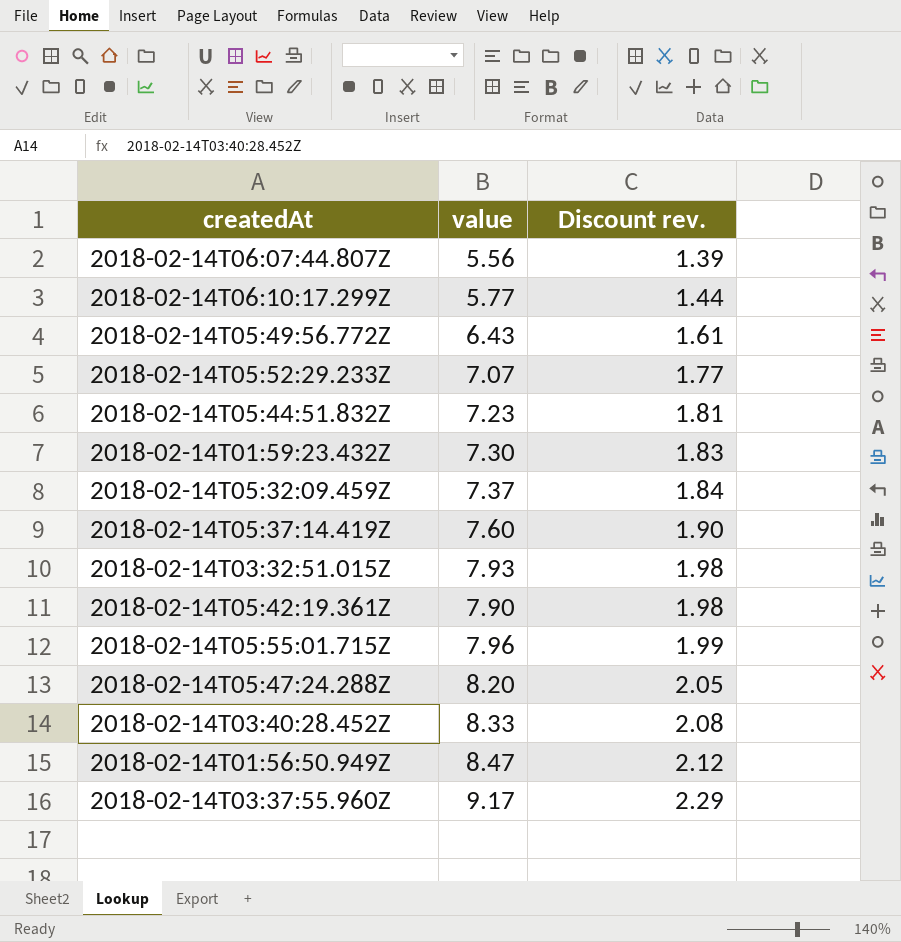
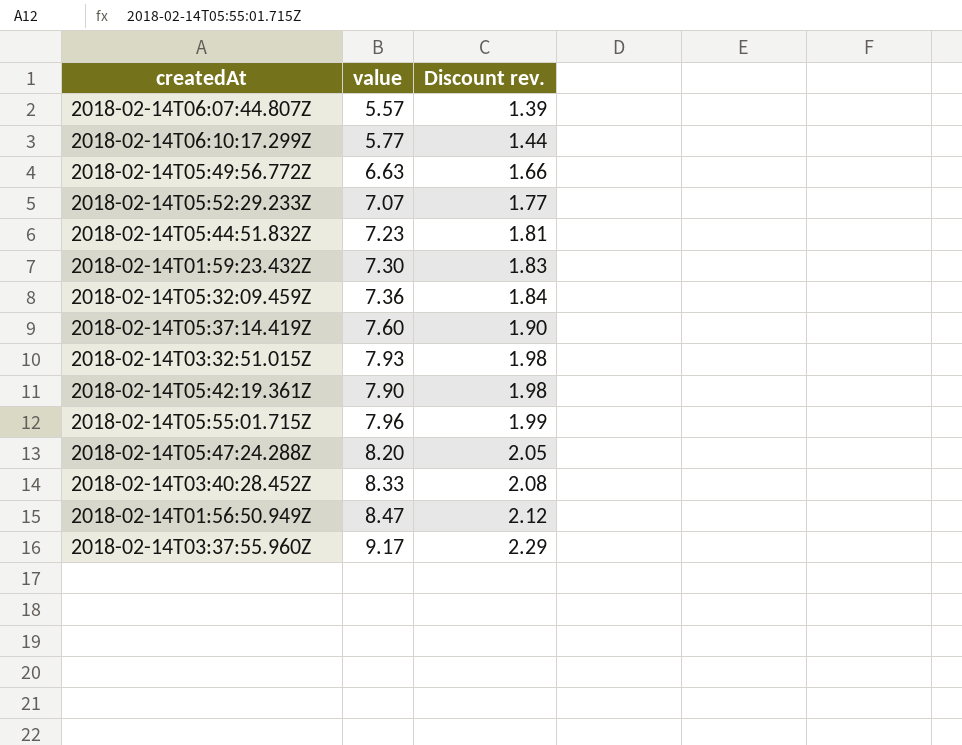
2018-02-14T06:07:44.807Z | value: 5.56 -> 5.57
2018-02-14T05:49:56.772Z | value: 6.43 -> 6.63
2018-02-14T05:49:56.772Z | Discount rev.: 1.61 -> 1.66
2018-02-14T05:32:09.459Z | value: 7.37 -> 7.36

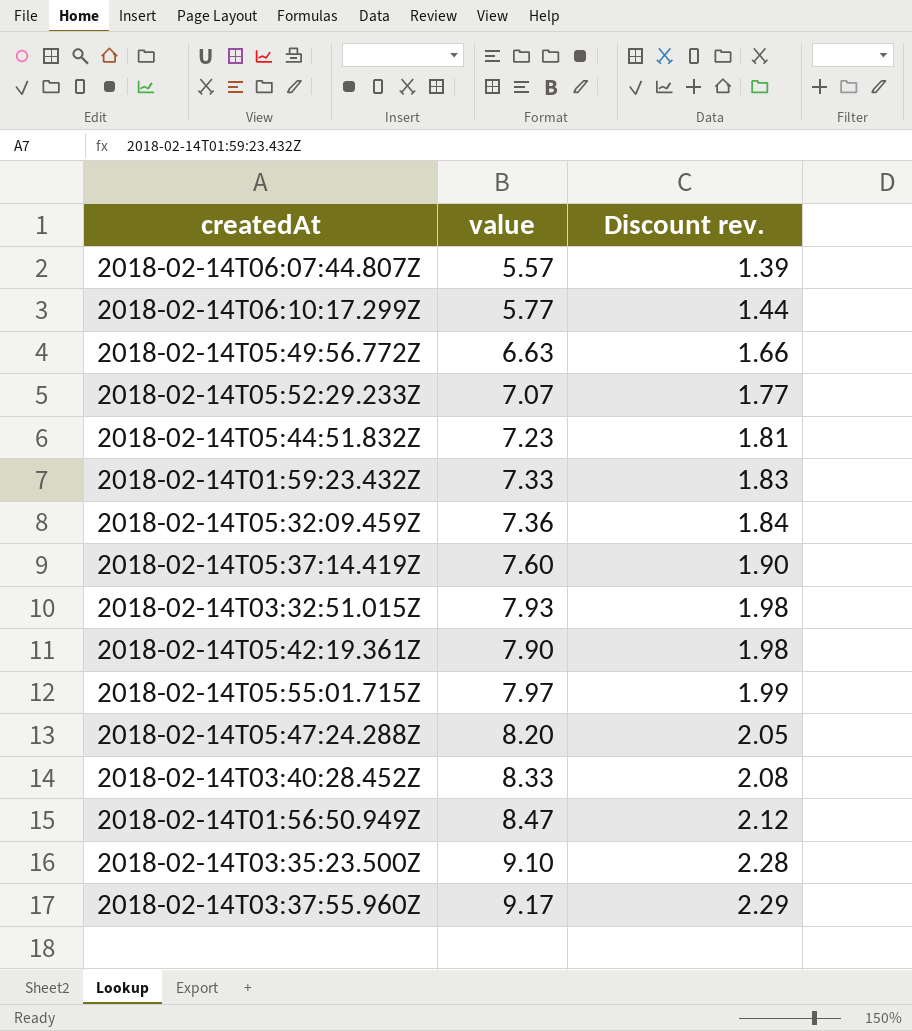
2018-02-14T01:59:23.432Z | value: 7.30 -> 7.33
2018-02-14T05:55:01.715Z | value: 7.96 -> 7.97
row 2018-02-14T03:35:23.500Z: none -> 9.10 | 2.28

